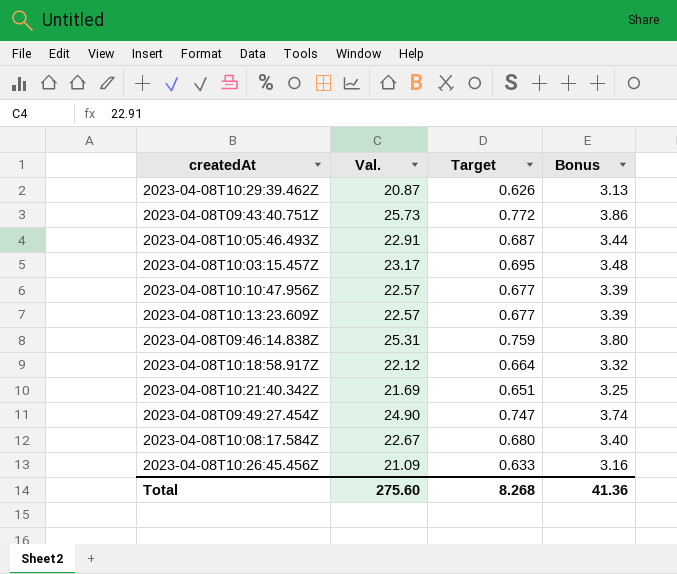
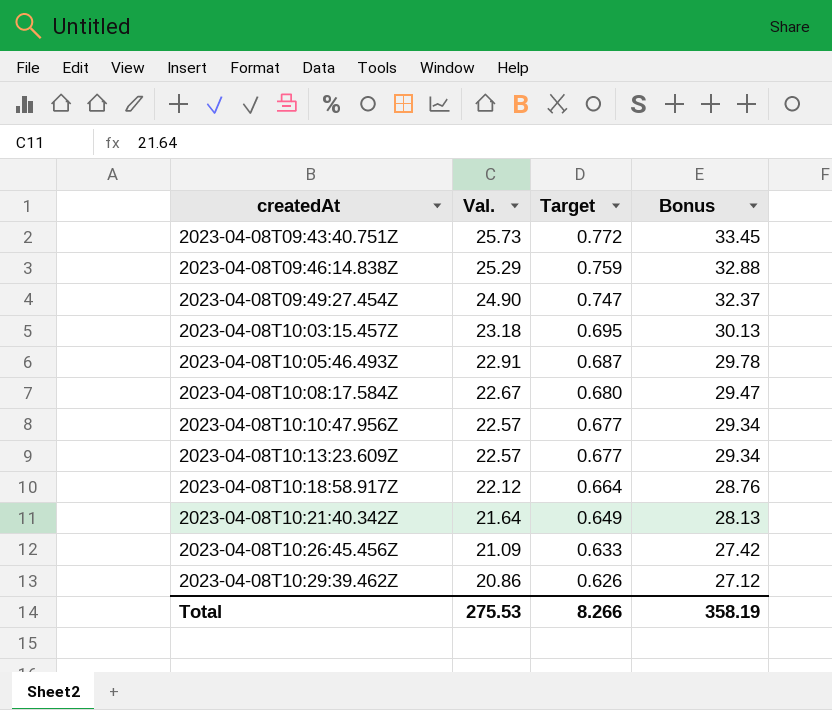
row order: none -> createdAt ascending
column Bonus | formula: [Val.] * 0.15 -> [Val.] * 1.3
2023-04-08T09:46:14.838Z | Val.: 25.31 -> 25.29
2023-04-08T10:03:15.457Z | Val.: 23.17 -> 23.18
2023-04-08T10:21:40.342Z | Val.: 21.69 -> 21.64
2023-04-08T10:21:40.342Z | Target: 0.651 -> 0.649
2023-04-08T10:29:39.462Z | Val.: 20.87 -> 20.86
Total | Val.: 275.60 -> 275.53
Total | Target: 8.268 -> 8.266
Total | Bonus: 41.36 -> 358.19

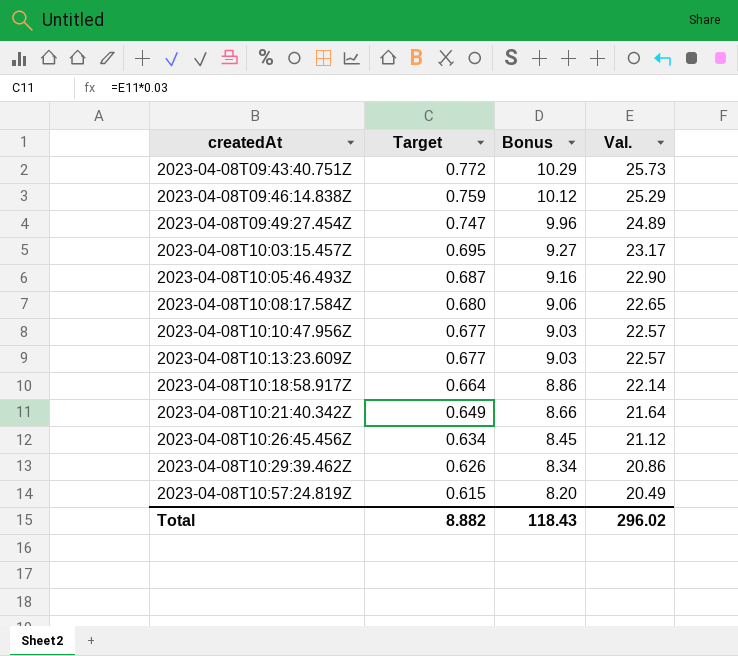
column Bonus | formula: [Val.] * 1.3 -> [Val.] * 0.4
column Val. | position: 2 -> 4
2023-04-08T09:49:27.454Z | Val.: 24.90 -> 24.89
2023-04-08T10:03:15.457Z | Val.: 23.18 -> 23.17
2023-04-08T10:05:46.493Z | Val.: 22.91 -> 22.90
2023-04-08T10:08:17.584Z | Val.: 22.67 -> 22.65
2023-04-08T10:18:58.917Z | Val.: 22.12 -> 22.14
2023-04-08T10:26:45.456Z | Target: 0.633 -> 0.634
2023-04-08T10:26:45.456Z | Val.: 21.09 -> 21.12
row 2023-04-08T10:57:24.819Z: none -> 0.615 | 8.20 | 20.49
Total | Target: 8.266 -> 8.882
Total | Bonus: 358.19 -> 118.43
Total | Val.: 275.53 -> 296.02

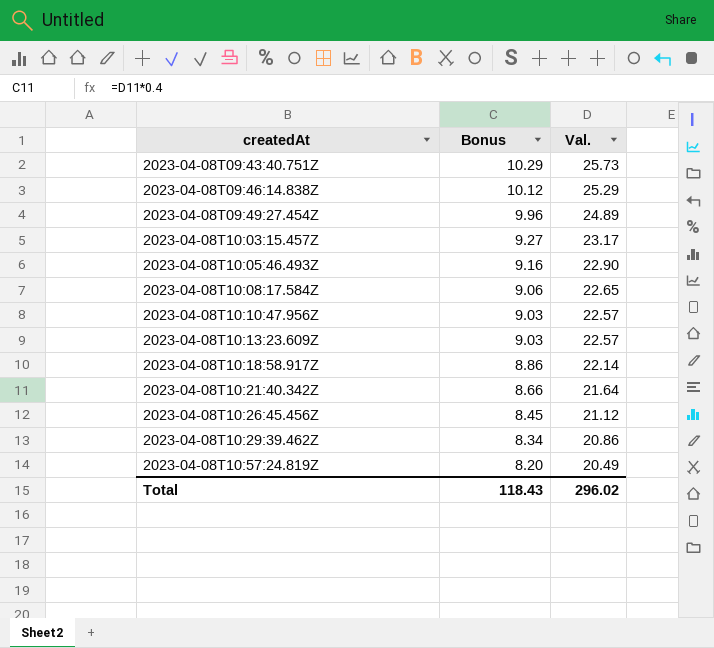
column Target | formula: [Val.] * 0.03 -> none

